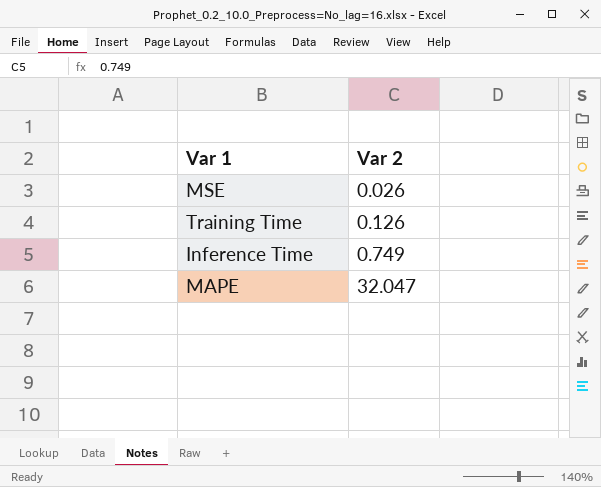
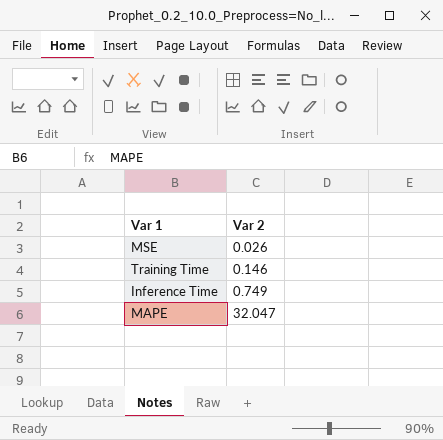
Training Time | Var 2: 0.126 -> 0.146

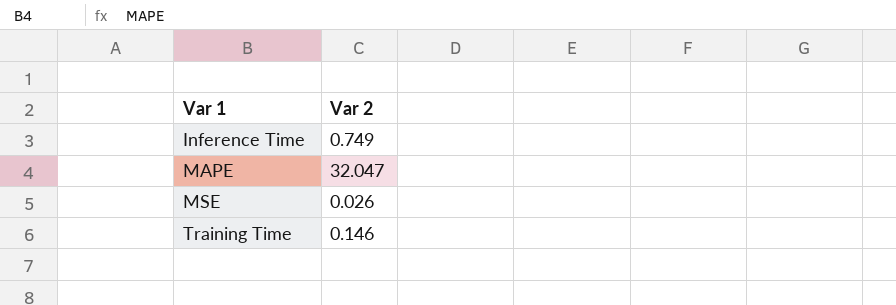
row order: Var 2 ascending -> Var 1 ascending

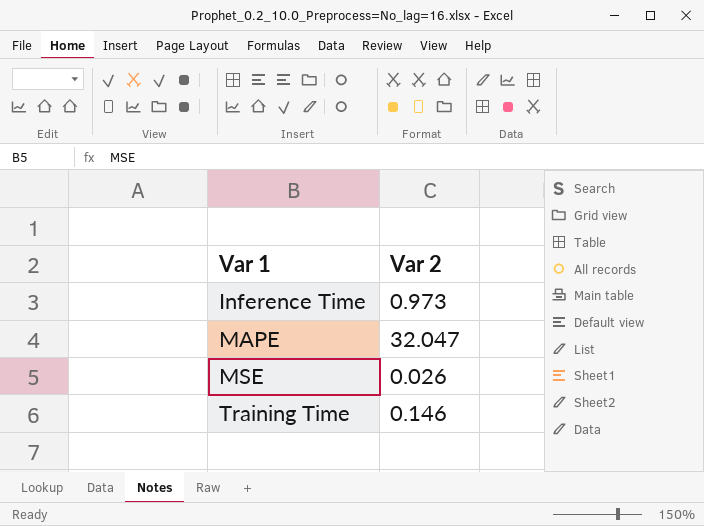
Inference Time | Var 2: 0.749 -> 0.973

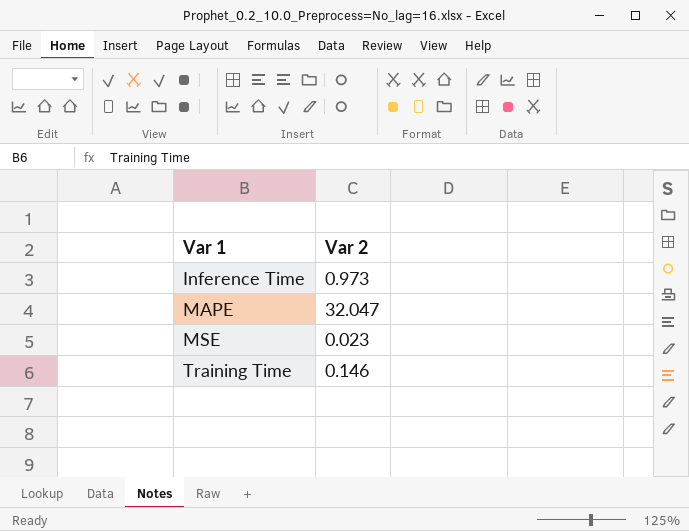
MSE | Var 2: 0.026 -> 0.023

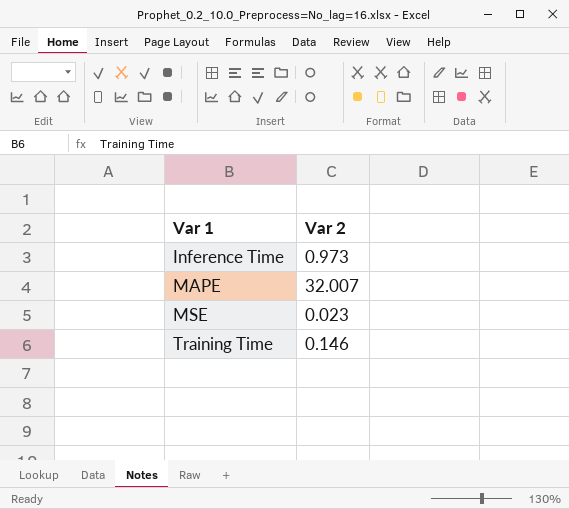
MAPE | Var 2: 32.047 -> 32.007

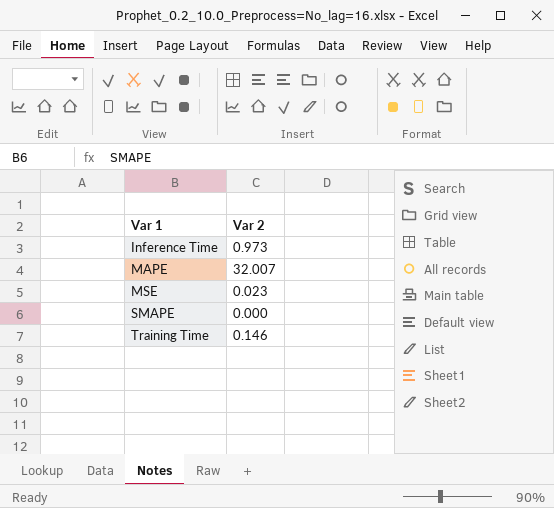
row SMAPE: none -> 0.000

